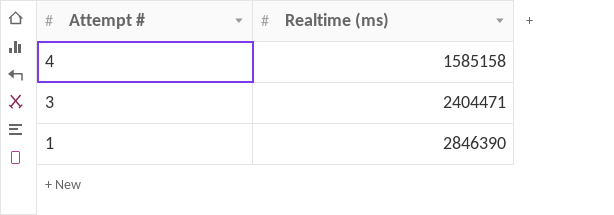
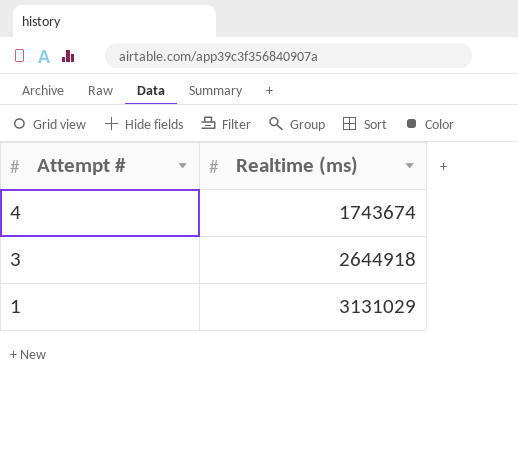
4 | Realtime (ms): 1585158 -> 1743674
3 | Realtime (ms): 2404471 -> 2644918
1 | Realtime (ms): 2846390 -> 3131029

